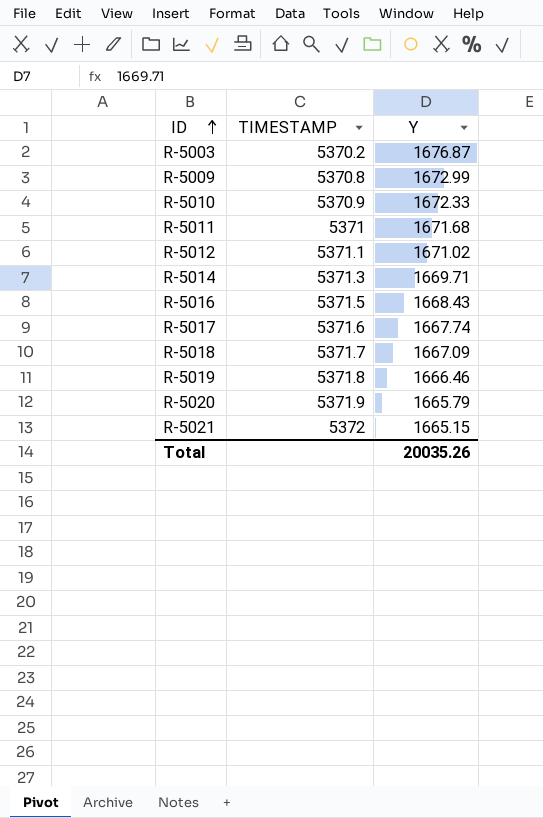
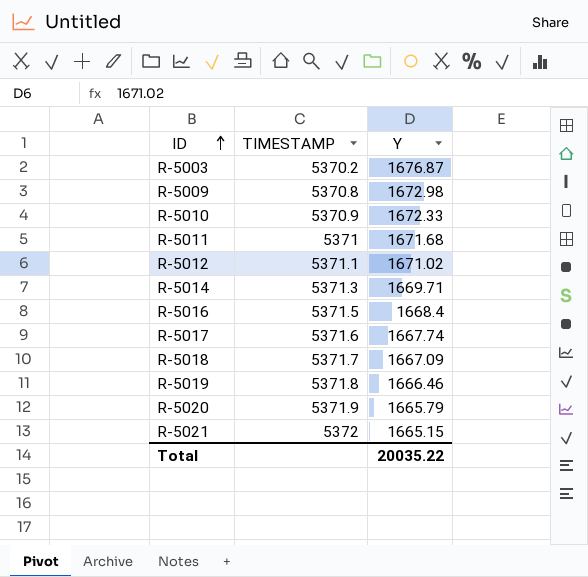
R-5009 | Y: 1672.99 -> 1672.98
R-5016 | Y: 1668.43 -> 1668.4
Total | Y: 20035.26 -> 20035.22

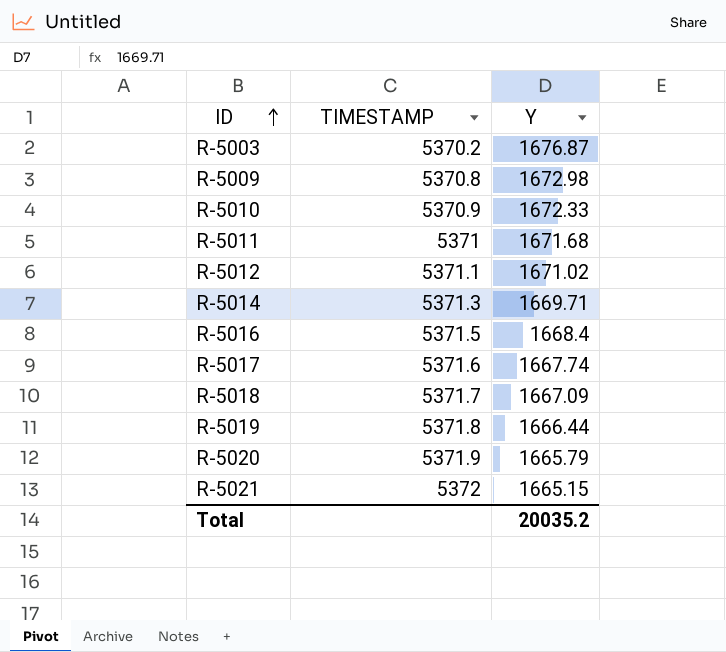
R-5019 | Y: 1666.46 -> 1666.44
Total | Y: 20035.22 -> 20035.2

